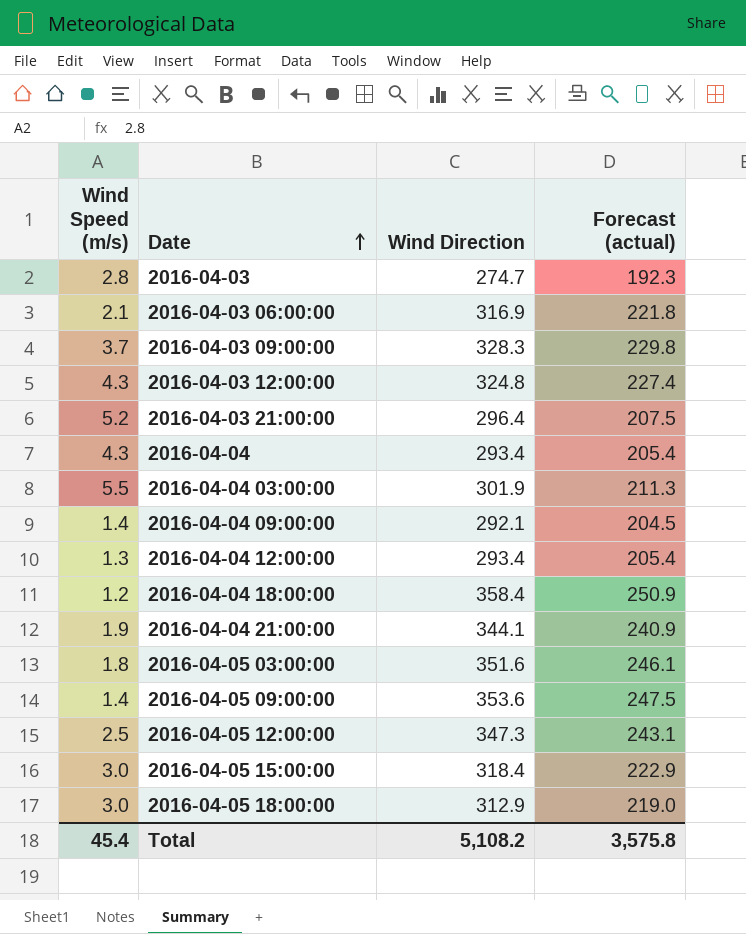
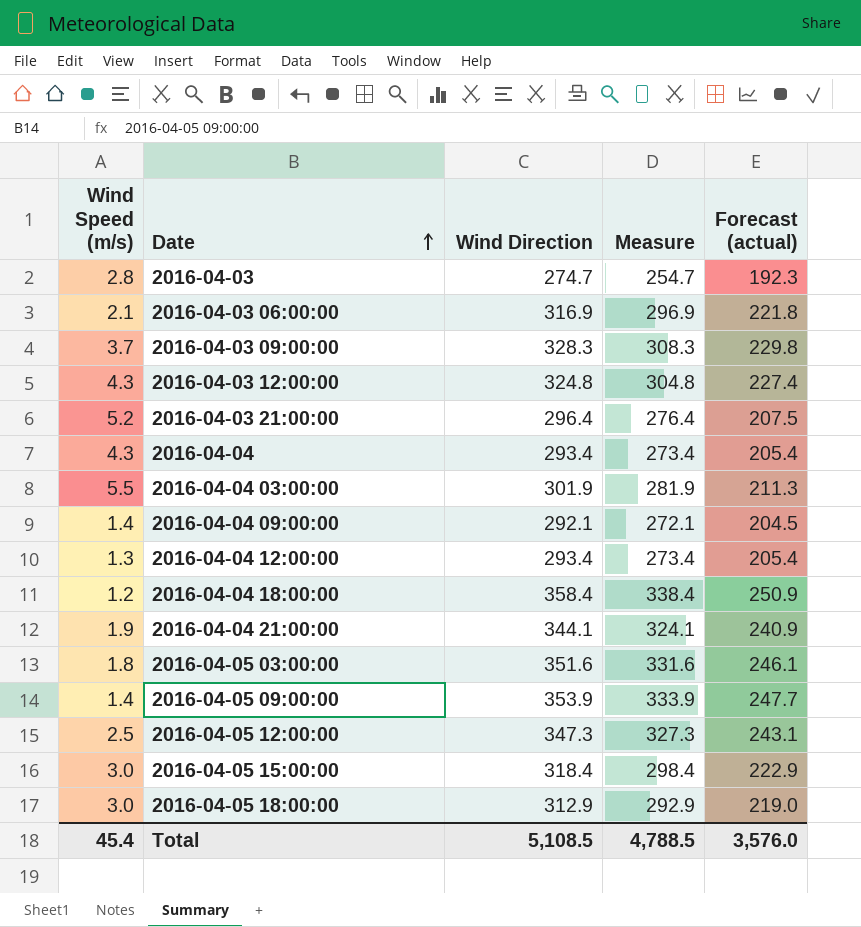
column Measure | formula: none -> [Wind Direction] - 20
2016-04-05 09:00:00 | Wind Direction: 353.6 -> 353.9
2016-04-05 09:00:00 | Forecast (actual): 247.5 -> 247.7
Total | Wind Direction: 5,108.2 -> 5,108.5
Total | Forecast (actual): 3,575.8 -> 3,576.0

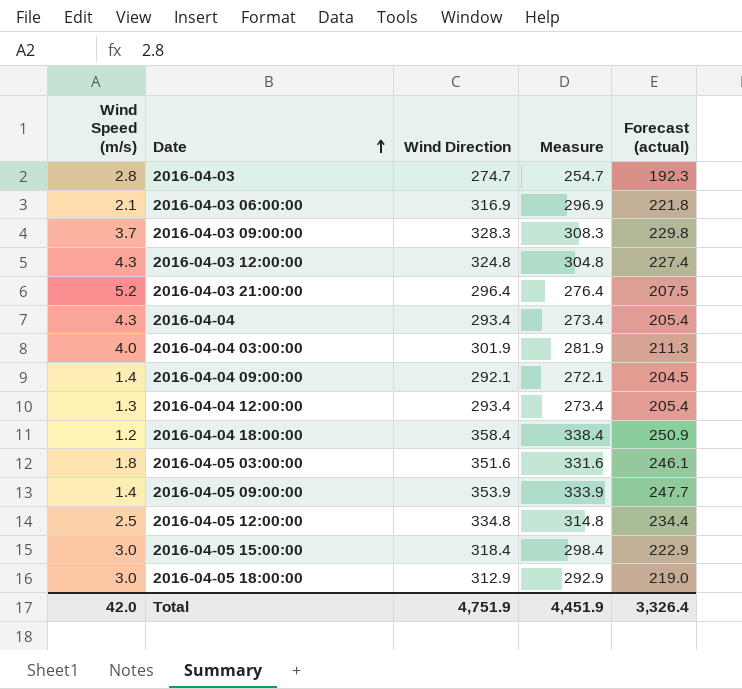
row 2016-04-04 21:00:00: 1.9 | 344.1 | 324.1 | 240.9 -> none
2016-04-04 03:00:00 | Wind Speed (m/s): 5.5 -> 4.0
2016-04-05 12:00:00 | Wind Direction: 347.3 -> 334.8
2016-04-05 12:00:00 | Measure: 327.3 -> 314.8
2016-04-05 12:00:00 | Forecast (actual): 243.1 -> 234.4
Total | Wind Speed (m/s): 45.4 -> 42.0
Total | Wind Direction: 5,108.5 -> 4,751.9
Total | Measure: 4,788.5 -> 4,451.9
Total | Forecast (actual): 3,576.0 -> 3,326.4

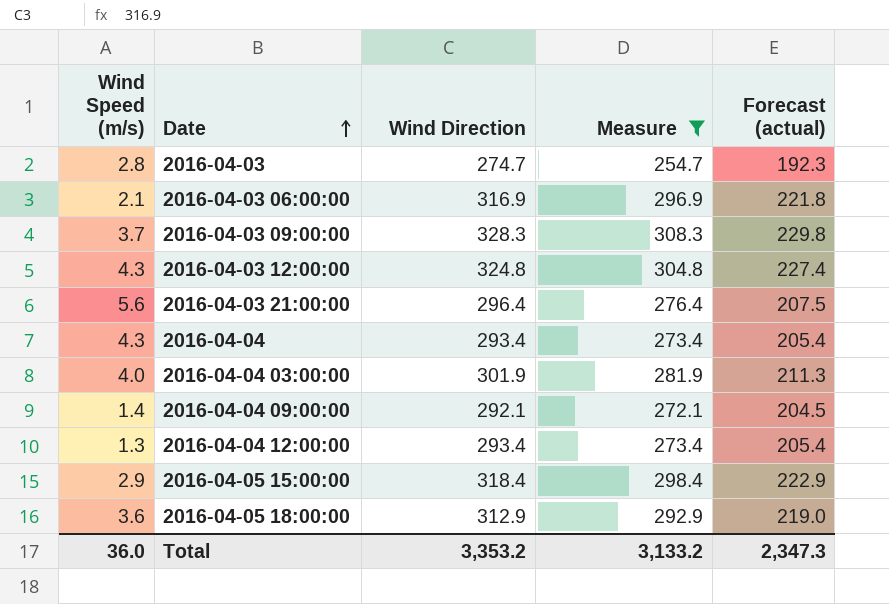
filter: none -> Measure <= 308.3
2016-04-03 21:00:00 | Wind Speed (m/s): 5.2 -> 5.6
2016-04-05 15:00:00 | Wind Speed (m/s): 3.0 -> 2.9
2016-04-05 18:00:00 | Wind Speed (m/s): 3.0 -> 3.6
Total | Wind Speed (m/s): 42.0 -> 36.0
Total | Wind Direction: 4,751.9 -> 3,353.2
Total | Measure: 4,451.9 -> 3,133.2
Total | Forecast (actual): 3,326.4 -> 2,347.3

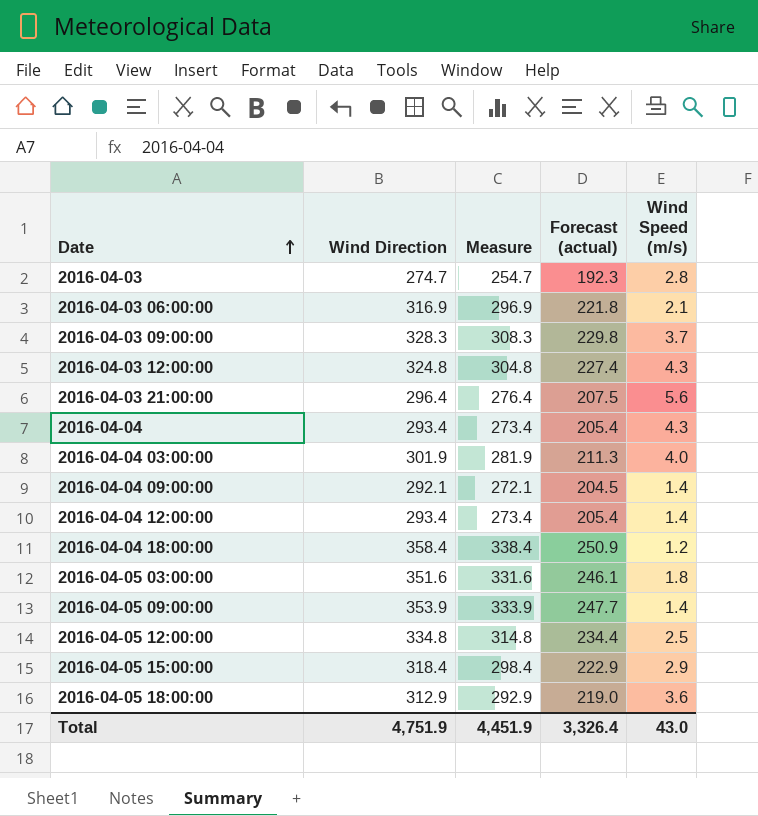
filter: Measure <= 308.3 -> none
column Wind Speed (m/s) | position: 1 -> 5
2016-04-04 12:00:00 | Wind Speed (m/s): 1.3 -> 1.4
Total | Wind Direction: 3,353.2 -> 4,751.9
Total | Measure: 3,133.2 -> 4,451.9
Total | Forecast (actual): 2,347.3 -> 3,326.4
Total | Wind Speed (m/s): 36.0 -> 43.0

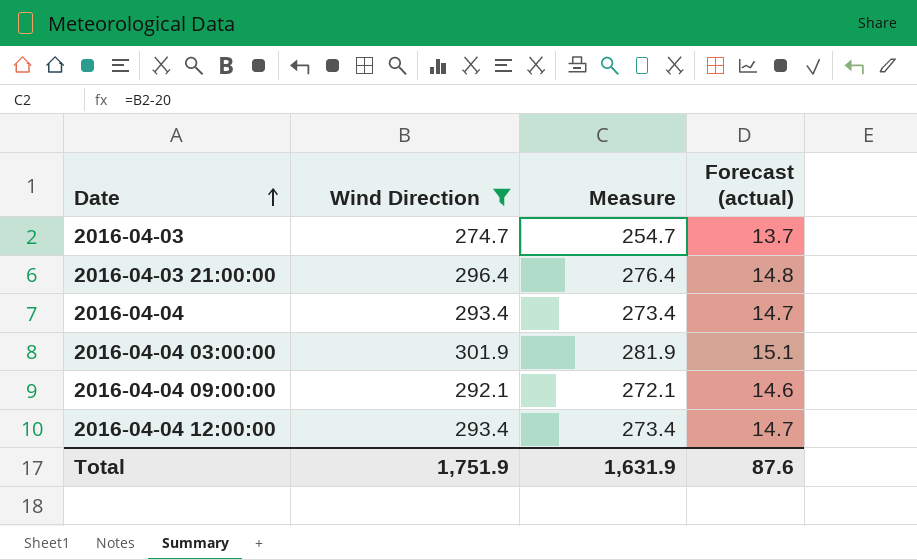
filter: none -> Wind Direction <= 301.9
column Wind Speed (m/s) | position: 5 -> none
column Forecast (actual) | formula: [Wind Direction] * 0.7 -> [Wind Direction] * 0.05
Total | Wind Direction: 4,751.9 -> 1,751.9
Total | Measure: 4,451.9 -> 1,631.9
Total | Forecast (actual): 3,326.4 -> 87.6

